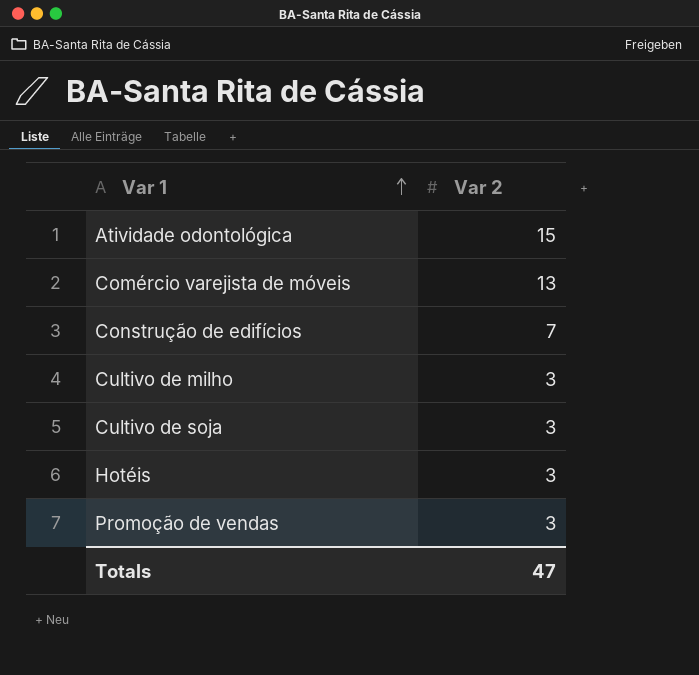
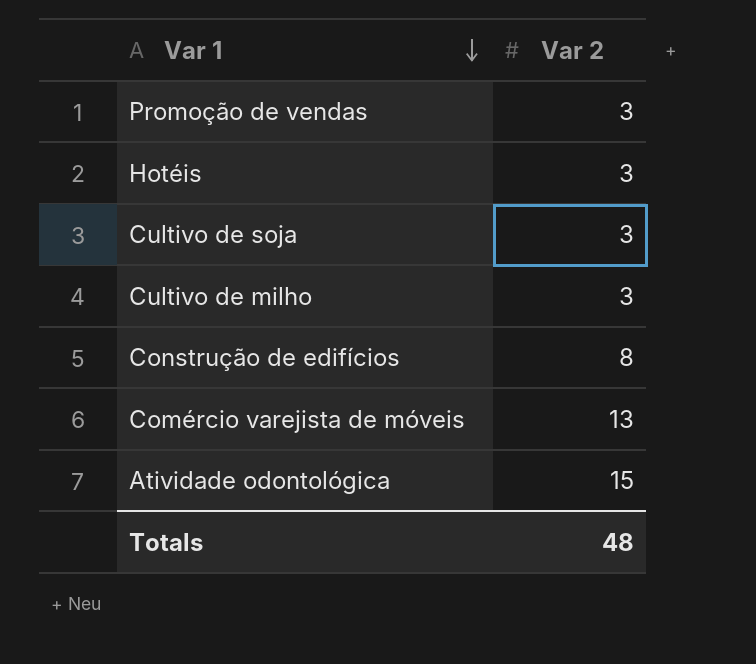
row order: Var 1 ascending -> Var 1 descending
Construção de edifícios | Var 2: 7 -> 8
Totals | Var 2: 47 -> 48

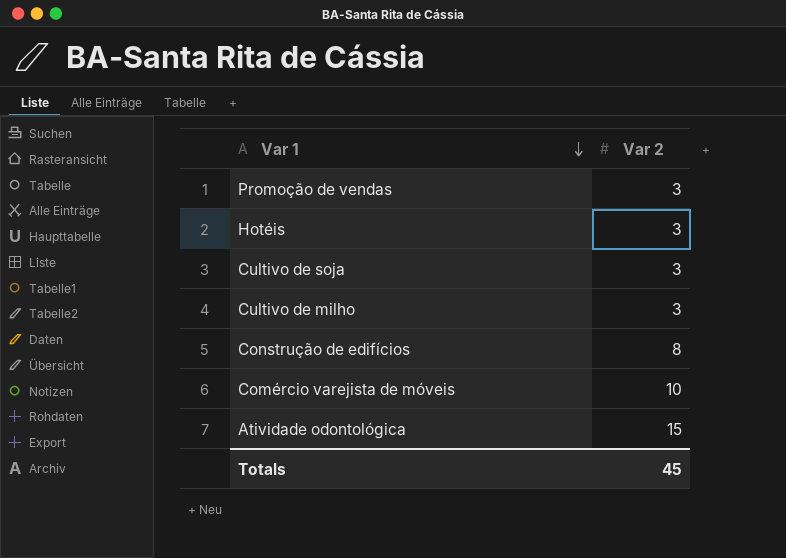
Comércio varejista de móveis | Var 2: 13 -> 10
Totals | Var 2: 48 -> 45

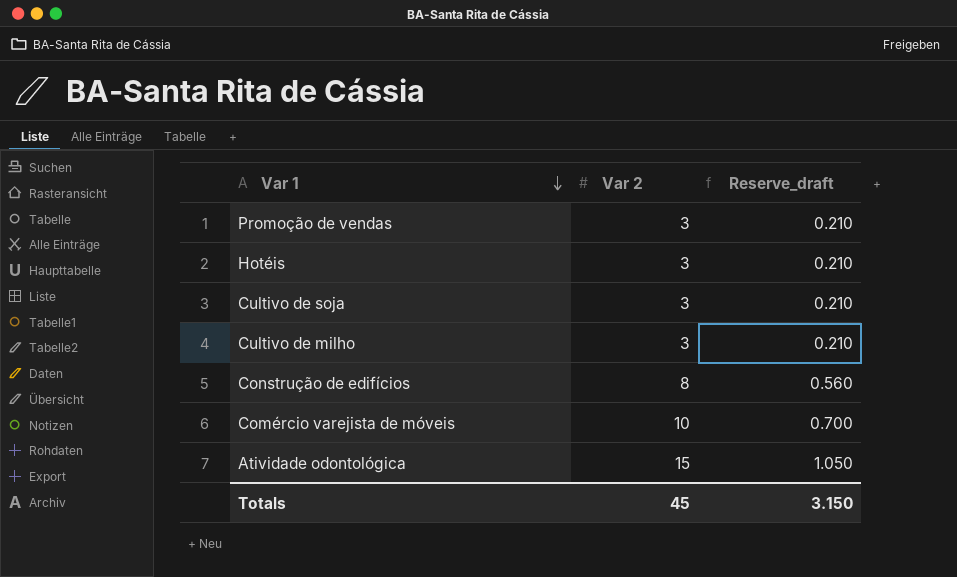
column Reserve_draft | formula: none -> [Var 2] * 0.07

